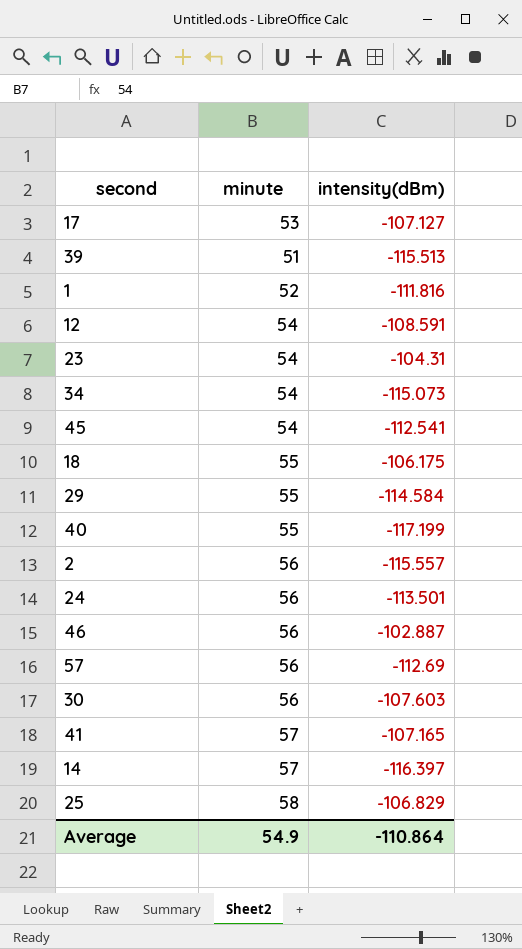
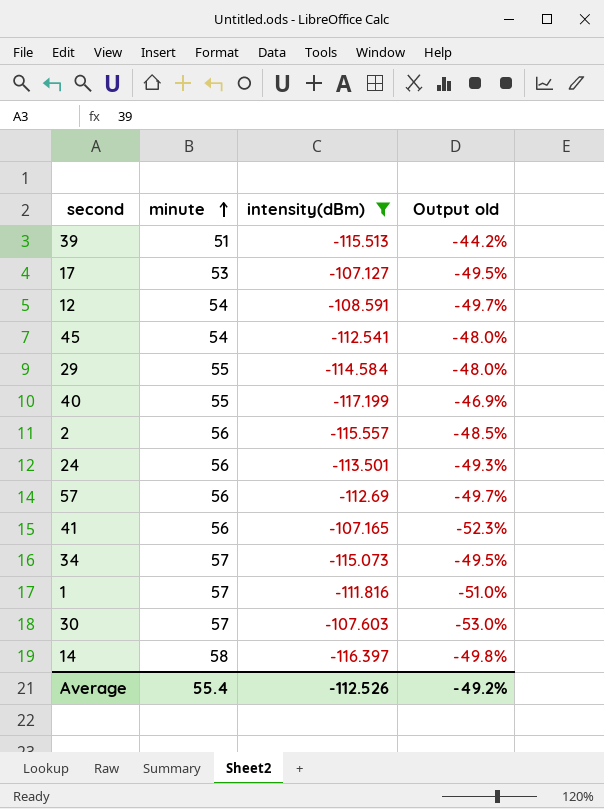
filter: none -> intensity(dBm) <= -107.127
row order: none -> minute ascending
column Output old | formula: none -> [minute] / [intensity(dBm)]
41 | minute: 57 -> 56
34 | minute: 54 -> 57
1 | minute: 52 -> 57
30 | minute: 56 -> 57
14 | minute: 57 -> 58
Average | minute: 54.9 -> 55.4
Average | intensity(dBm): -110.864 -> -112.526

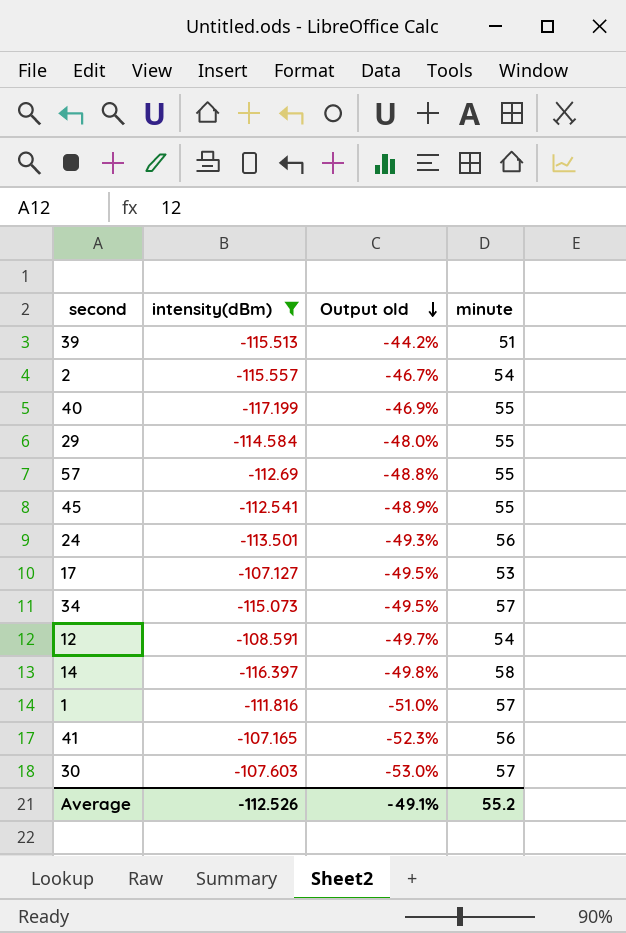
row order: minute ascending -> Output old descending
column minute | position: 2 -> 4
2 | Output old: -48.5% -> -46.7%
2 | minute: 56 -> 54
57 | Output old: -49.7% -> -48.8%
57 | minute: 56 -> 55
45 | Output old: -48.0% -> -48.9%
45 | minute: 54 -> 55
Average | Output old: -49.2% -> -49.1%
Average | minute: 55.4 -> 55.2

